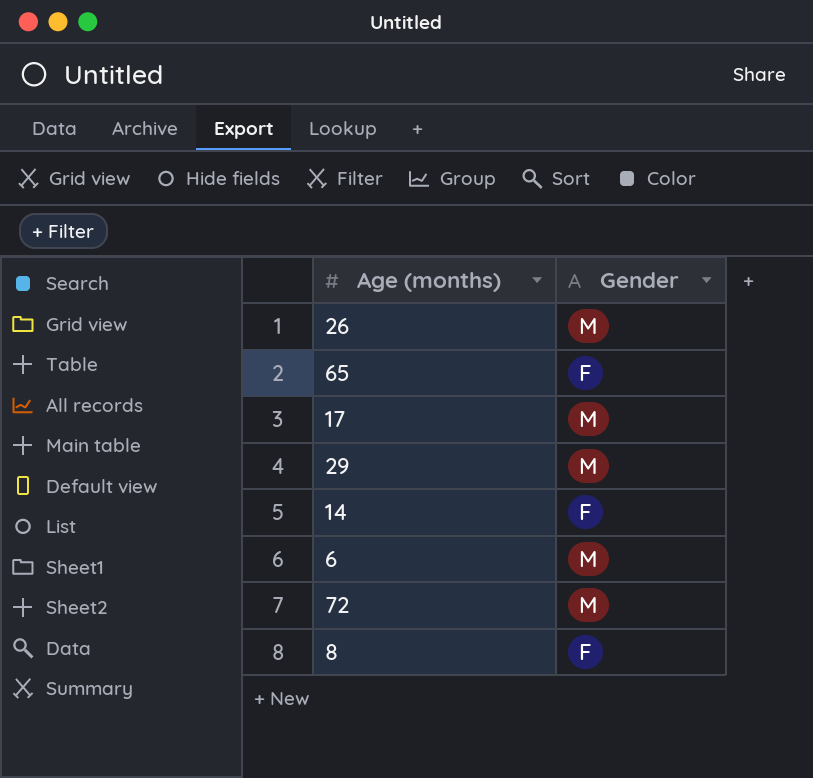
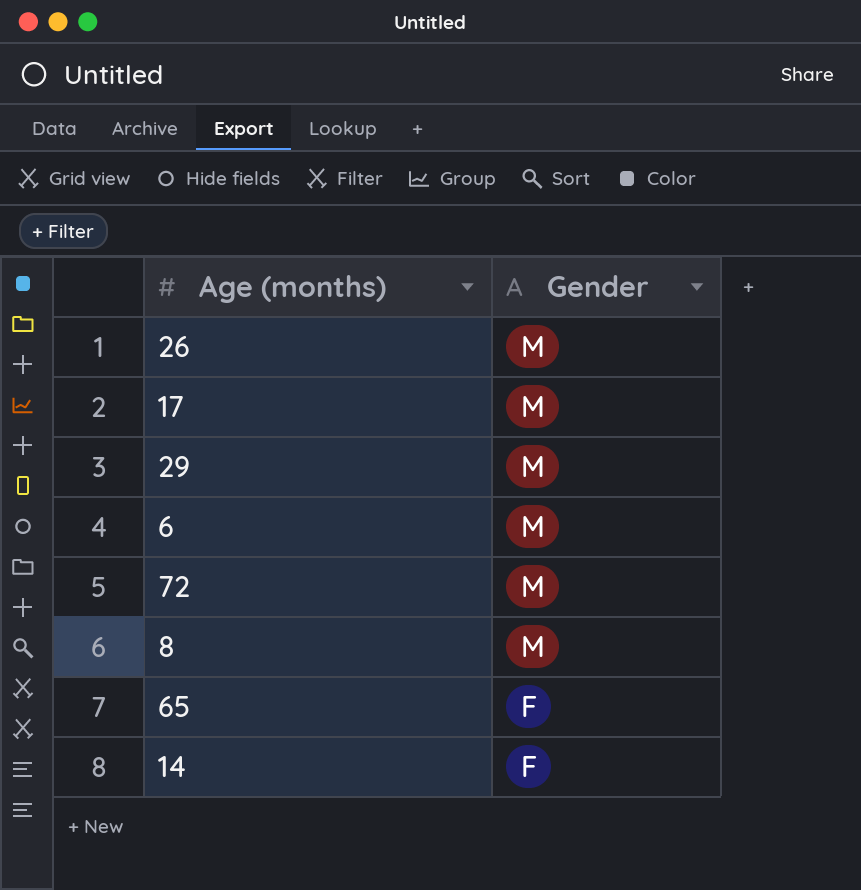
row order: none -> Gender descending
8 | Gender: F -> M

